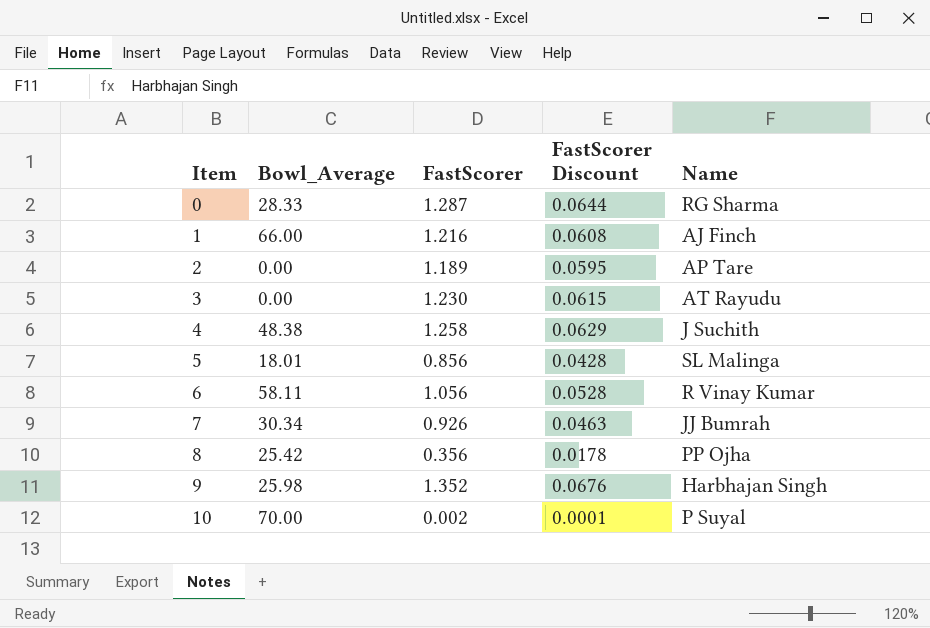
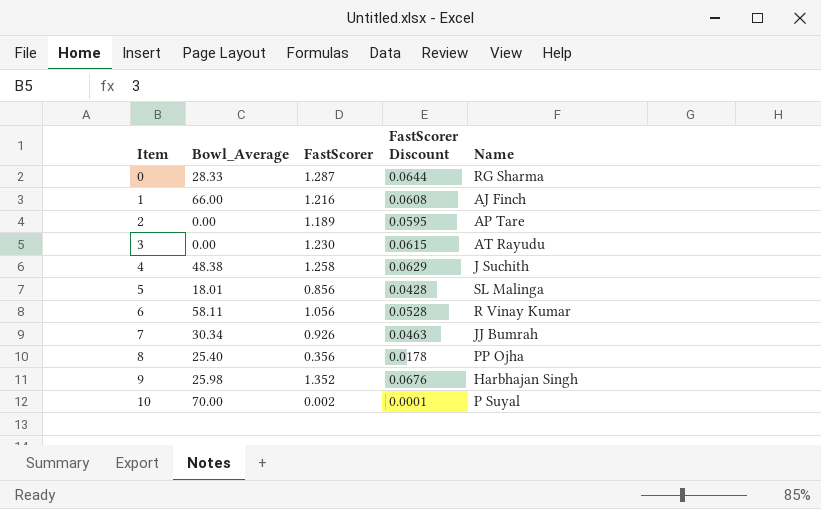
8 | Bowl_Average: 25.42 -> 25.40

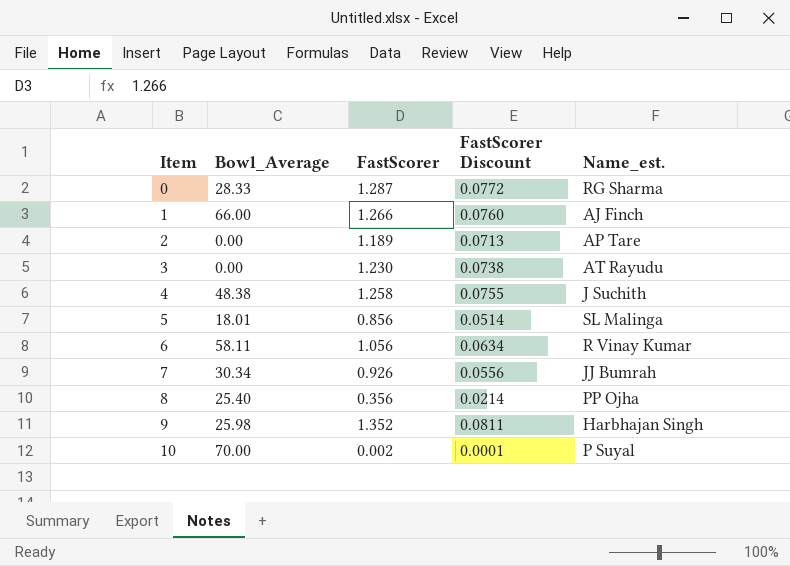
column FastScorer Discount | formula: [FastScorer] * 0.05 -> [FastScorer] * 0.06
column name: Name -> Name_est.
1 | FastScorer: 1.216 -> 1.266

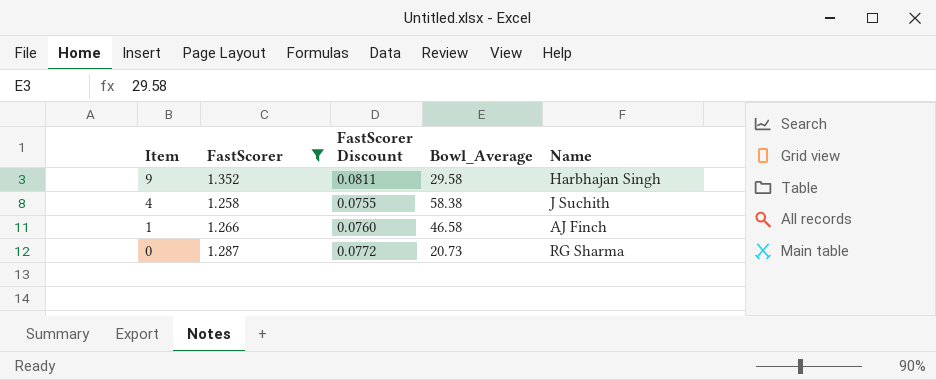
filter: none -> FastScorer >= 1.258
row order: Item ascending -> Item descending
column Bowl_Average | position: 2 -> 4
column name: Name_est. -> Name
9 | Bowl_Average: 25.98 -> 29.58
4 | Bowl_Average: 48.38 -> 58.38
1 | Bowl_Average: 66.00 -> 46.58
0 | Bowl_Average: 28.33 -> 20.73

